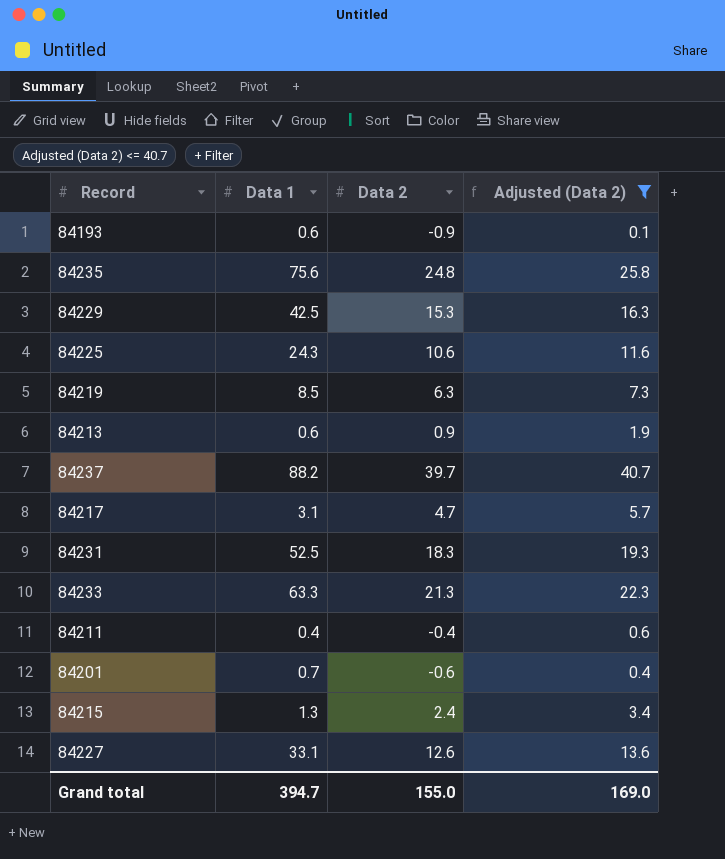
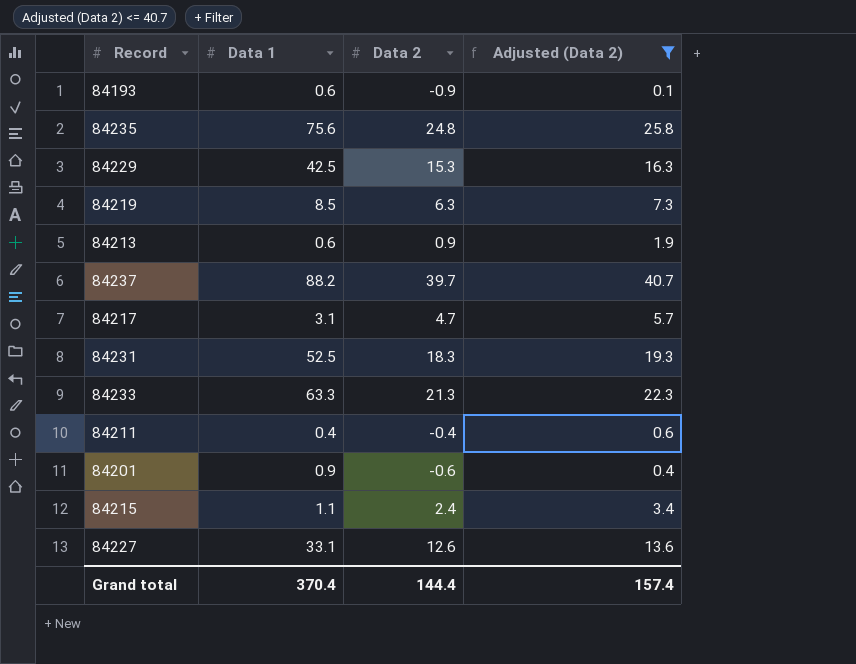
row 84225: 24.3 | 10.6 | 11.6 -> none
84201 | Data 1: 0.7 -> 0.9
84215 | Data 1: 1.3 -> 1.1
Grand total | Data 1: 394.7 -> 370.4
Grand total | Data 2: 155.0 -> 144.4
Grand total | Adjusted (Data 2): 169.0 -> 157.4

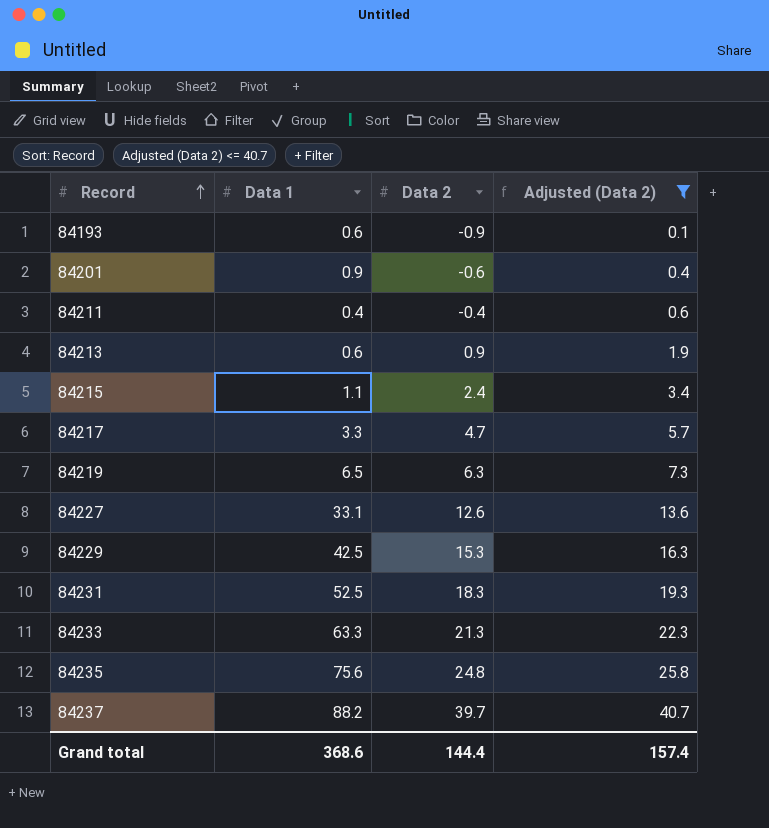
row order: none -> Record ascending
84217 | Data 1: 3.1 -> 3.3
84219 | Data 1: 8.5 -> 6.5
Grand total | Data 1: 370.4 -> 368.6

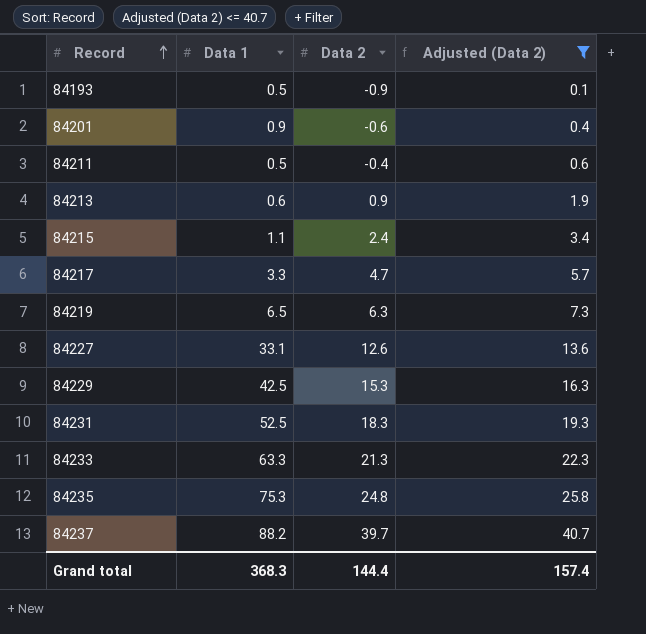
84193 | Data 1: 0.6 -> 0.5
84211 | Data 1: 0.4 -> 0.5
84235 | Data 1: 75.6 -> 75.3
Grand total | Data 1: 368.6 -> 368.3

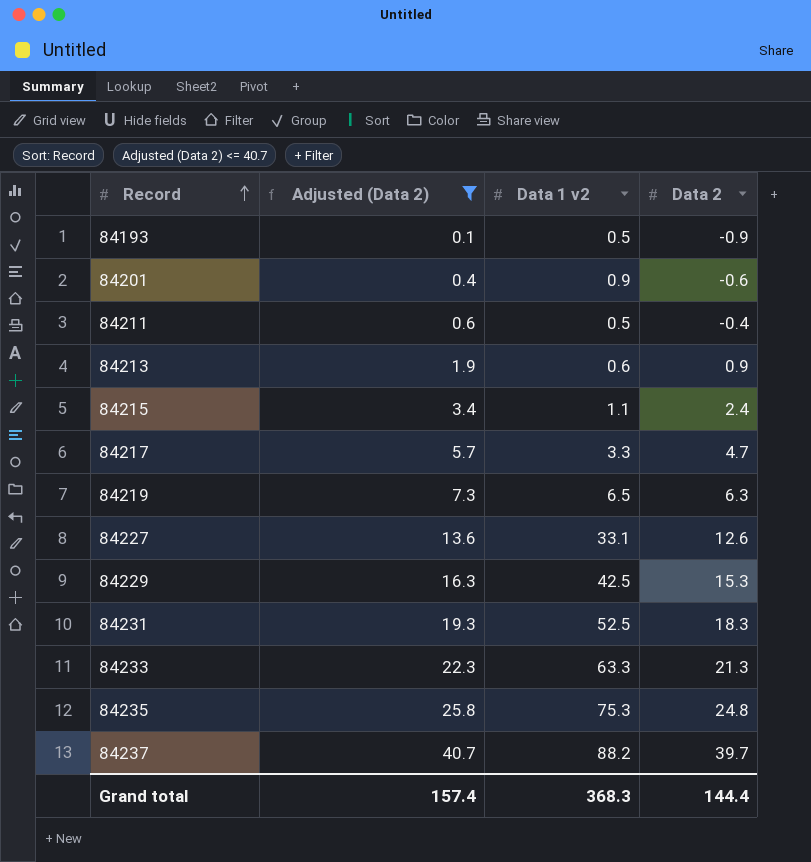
column Adjusted (Data 2) | position: 4 -> 2
column name: Data 1 -> Data 1 v2

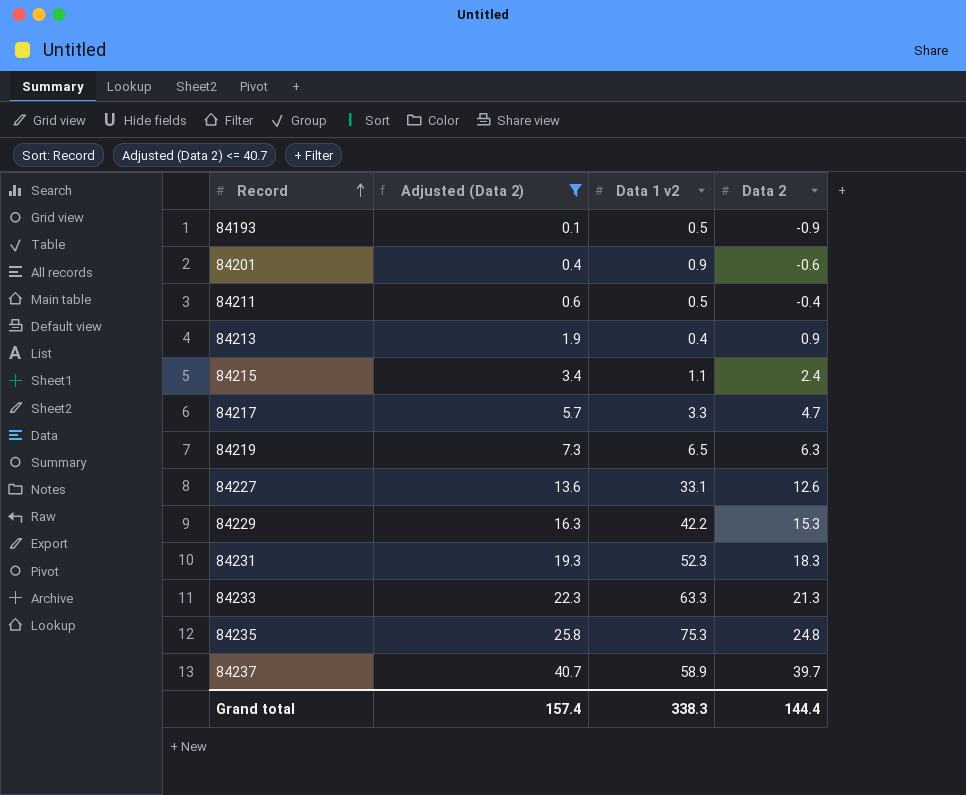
84213 | Data 1 v2: 0.6 -> 0.4
84229 | Data 1 v2: 42.5 -> 42.2
84231 | Data 1 v2: 52.5 -> 52.3
84237 | Data 1 v2: 88.2 -> 58.9
Grand total | Data 1 v2: 368.3 -> 338.3

